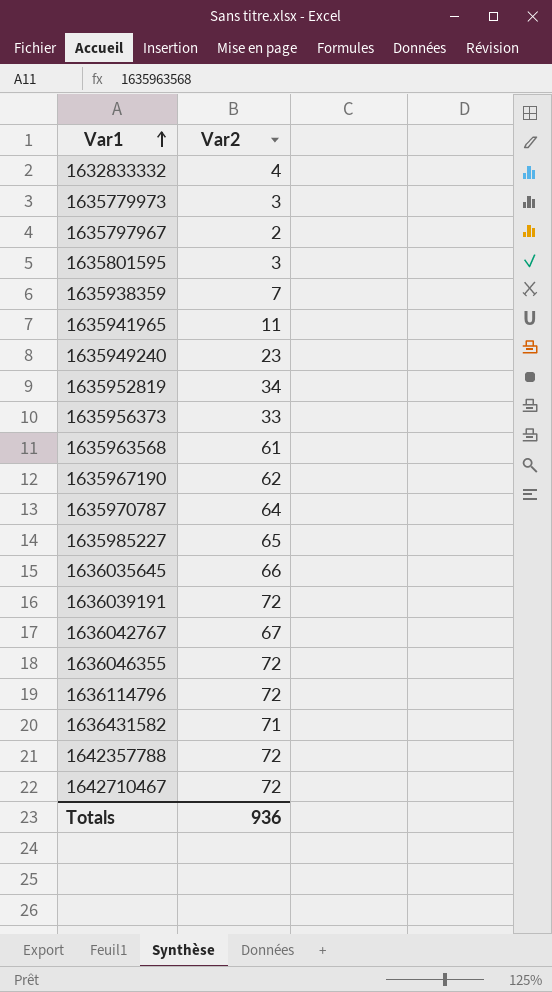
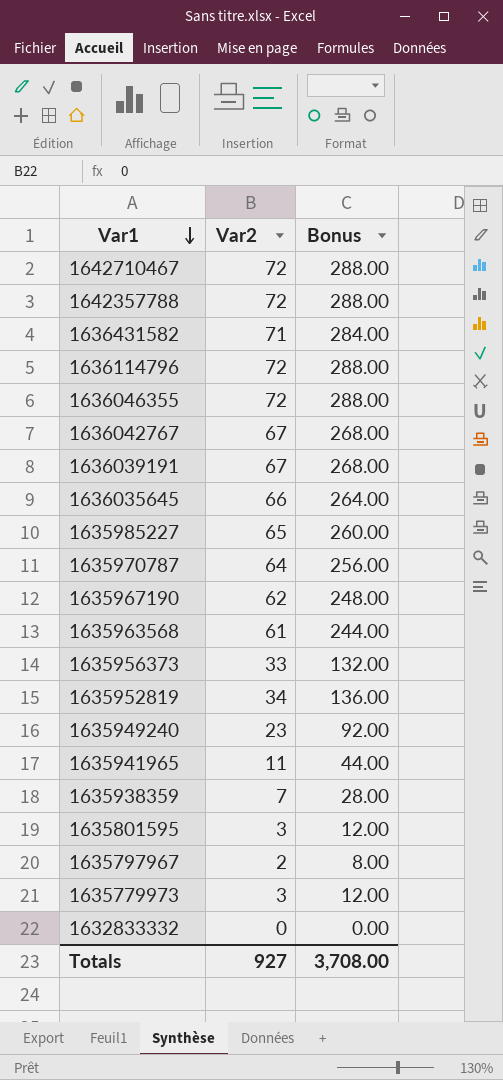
row order: Var1 ascending -> Var1 descending
column Bonus | formula: none -> [Var2] * 4
1636039191 | Var2: 72 -> 67
1632833332 | Var2: 4 -> 0
Totals | Var2: 936 -> 927

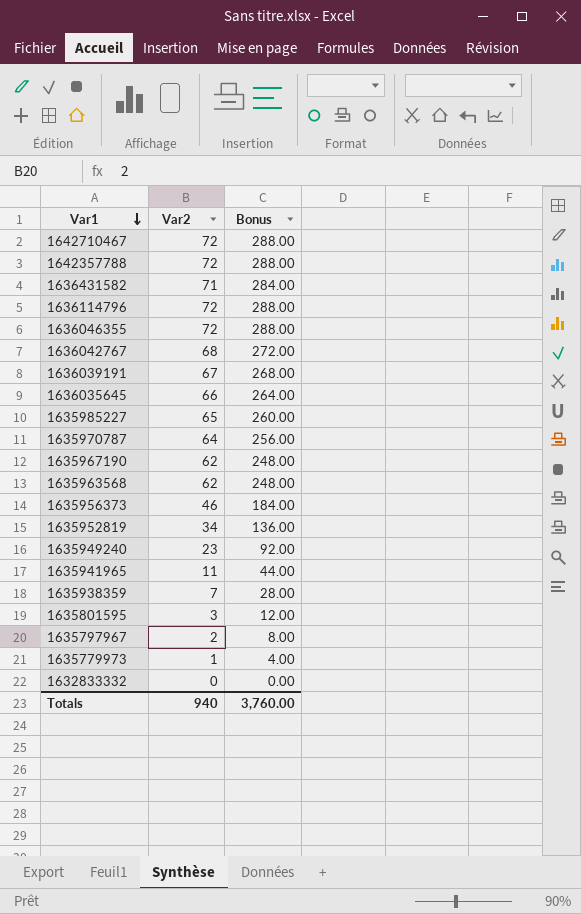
1636042767 | Var2: 67 -> 68
1636042767 | Bonus: 268.00 -> 272.00
1635963568 | Var2: 61 -> 62
1635963568 | Bonus: 244.00 -> 248.00
1635956373 | Var2: 33 -> 46
1635956373 | Bonus: 132.00 -> 184.00
1635779973 | Var2: 3 -> 1
1635779973 | Bonus: 12.00 -> 4.00
Totals | Var2: 927 -> 940
Totals | Bonus: 3,708.00 -> 3,760.00

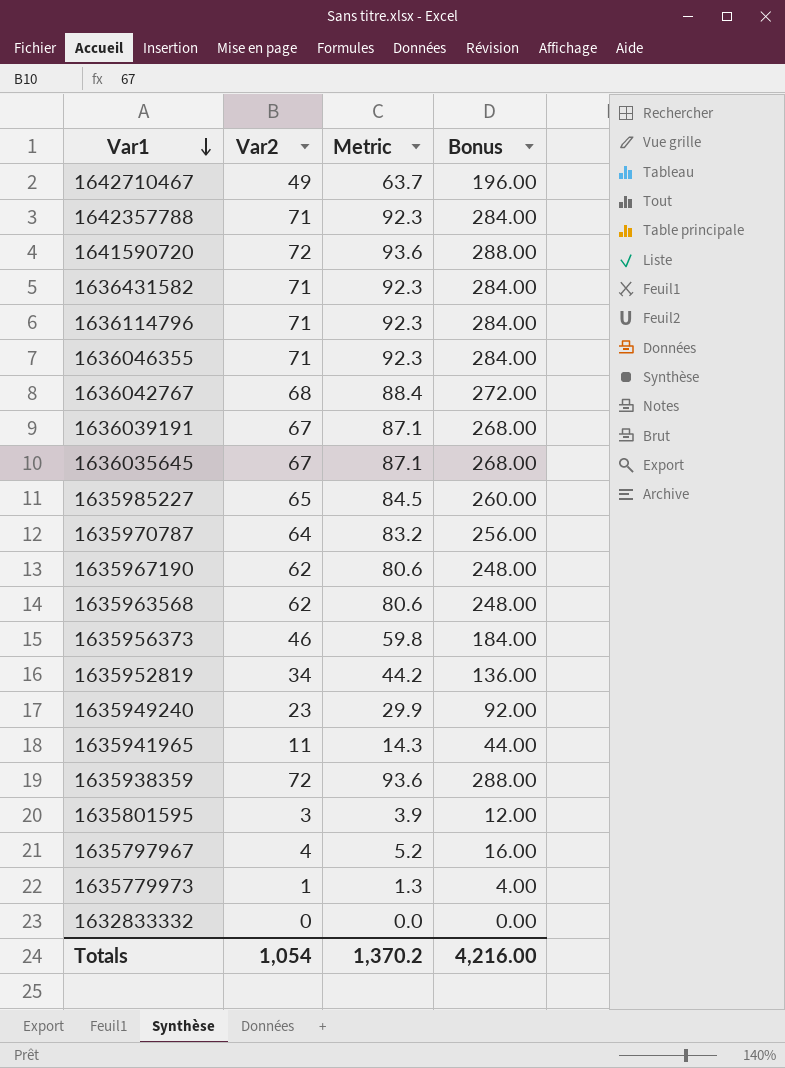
column Metric | formula: none -> [Var2] * 1.3
1642710467 | Var2: 72 -> 49
1642710467 | Bonus: 288.00 -> 196.00
1642357788 | Var2: 72 -> 71
1642357788 | Bonus: 288.00 -> 284.00
row 1641590720: none -> 72 | 93.6 | 288.00
1636114796 | Var2: 72 -> 71
1636114796 | Bonus: 288.00 -> 284.00
1636046355 | Var2: 72 -> 71
1636046355 | Bonus: 288.00 -> 284.00
1636035645 | Var2: 66 -> 67
1636035645 | Bonus: 264.00 -> 268.00
1635938359 | Var2: 7 -> 72
1635938359 | Bonus: 28.00 -> 288.00
1635797967 | Var2: 2 -> 4
1635797967 | Bonus: 8.00 -> 16.00
Totals | Var2: 940 -> 1,054
Totals | Bonus: 3,760.00 -> 4,216.00

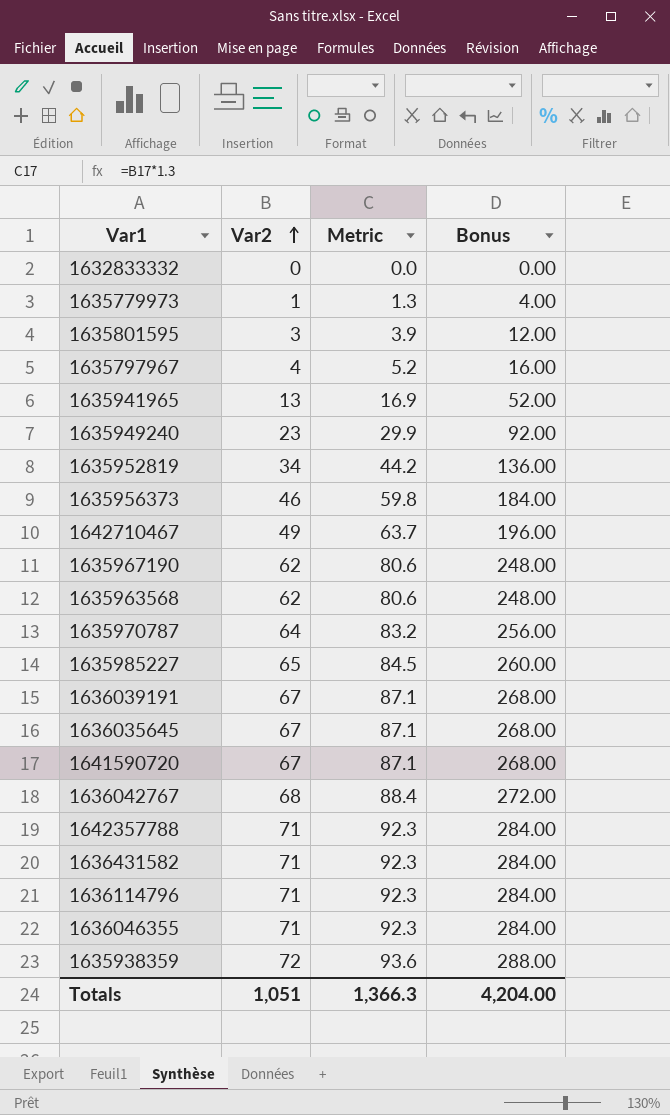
row order: Var1 descending -> Var2 ascending
1635941965 | Var2: 11 -> 13
1635941965 | Metric: 14.3 -> 16.9
1635941965 | Bonus: 44.00 -> 52.00
1641590720 | Var2: 72 -> 67
1641590720 | Metric: 93.6 -> 87.1
1641590720 | Bonus: 288.00 -> 268.00
Totals | Var2: 1,054 -> 1,051
Totals | Metric: 1,370.2 -> 1,366.3
Totals | Bonus: 4,216.00 -> 4,204.00

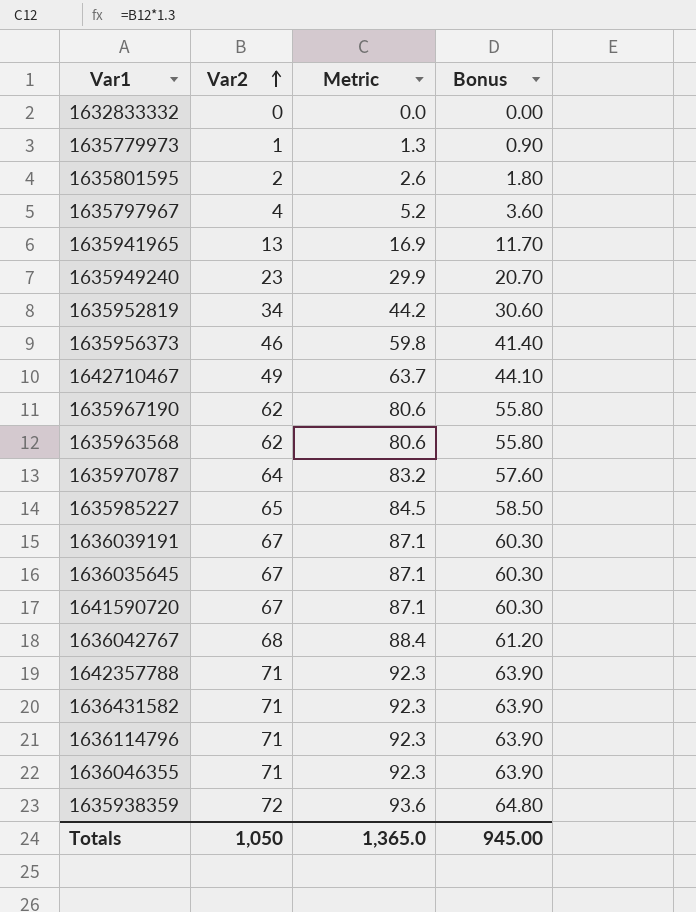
column Bonus | formula: [Var2] * 4 -> [Var2] * 0.9
1635801595 | Var2: 3 -> 2
1635801595 | Metric: 3.9 -> 2.6
Totals | Var2: 1,051 -> 1,050
Totals | Metric: 1,366.3 -> 1,365.0
Totals | Bonus: 4,204.00 -> 945.00

